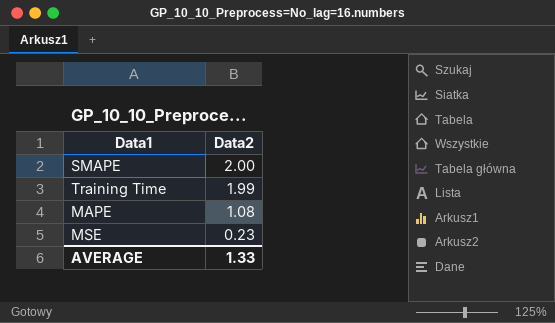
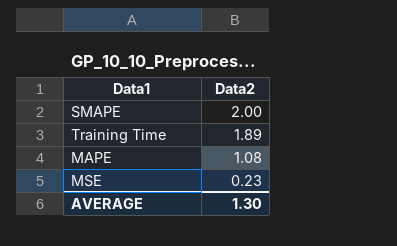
Training Time | Data2: 1.99 -> 1.89
AVERAGE | Data2: 1.33 -> 1.30

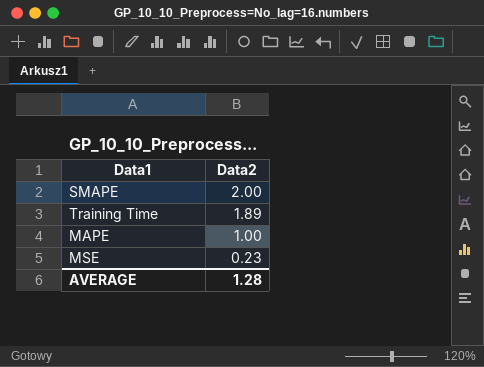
MAPE | Data2: 1.08 -> 1.00
AVERAGE | Data2: 1.30 -> 1.28

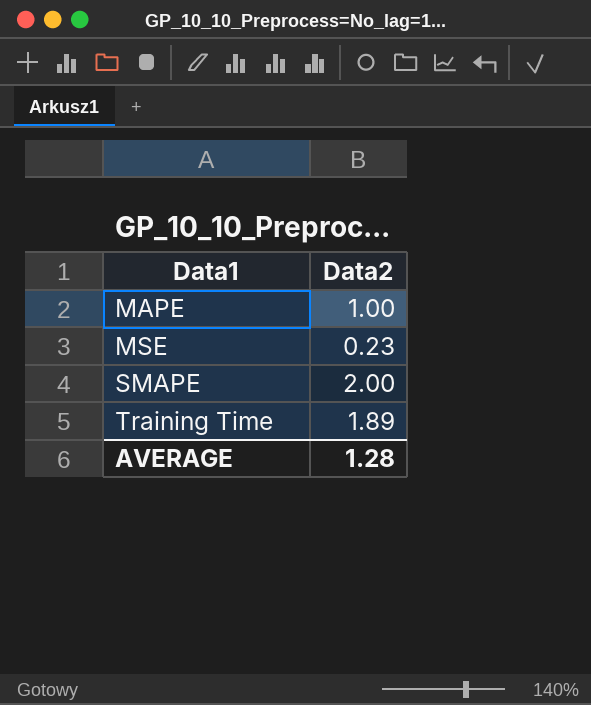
row order: Data2 descending -> Data1 ascending

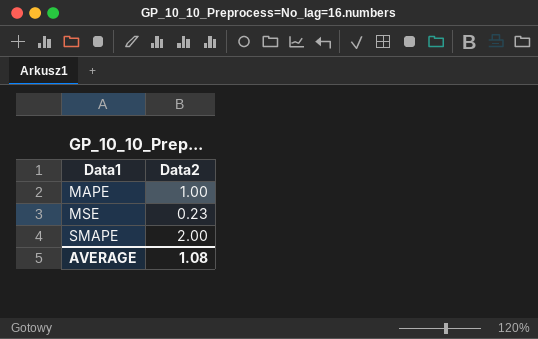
row Training Time: 1.89 -> none
AVERAGE | Data2: 1.28 -> 1.08

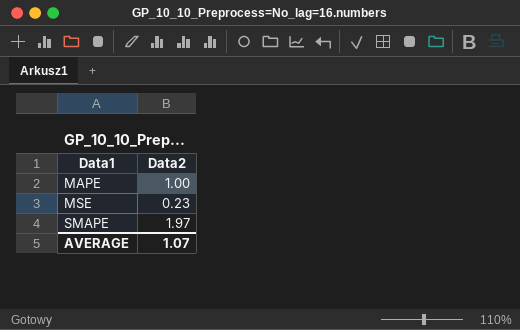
SMAPE | Data2: 2.00 -> 1.97
AVERAGE | Data2: 1.08 -> 1.07

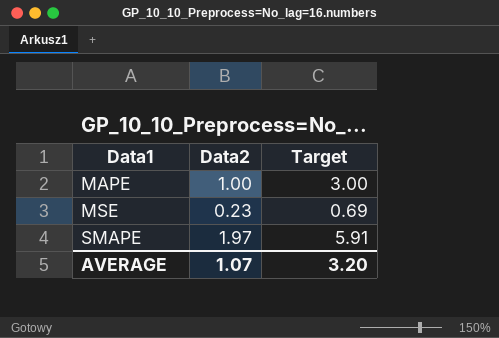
column Target | formula: none -> [Data2] * 3

